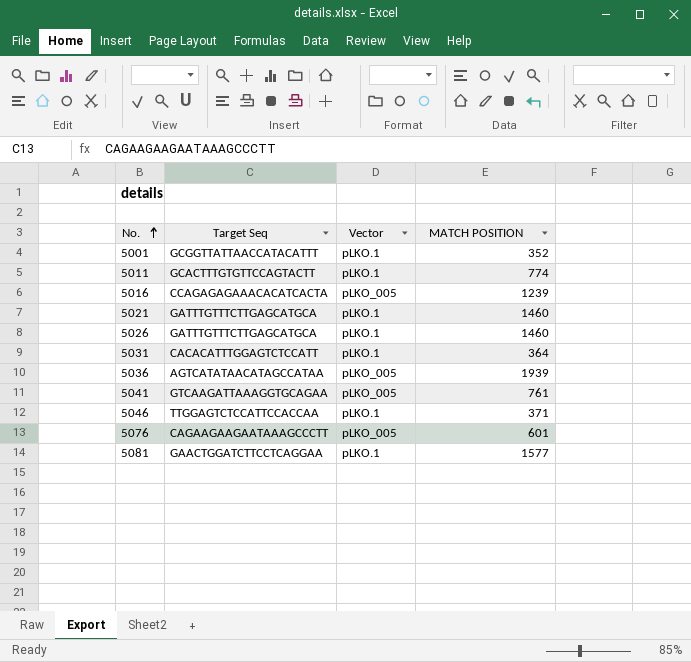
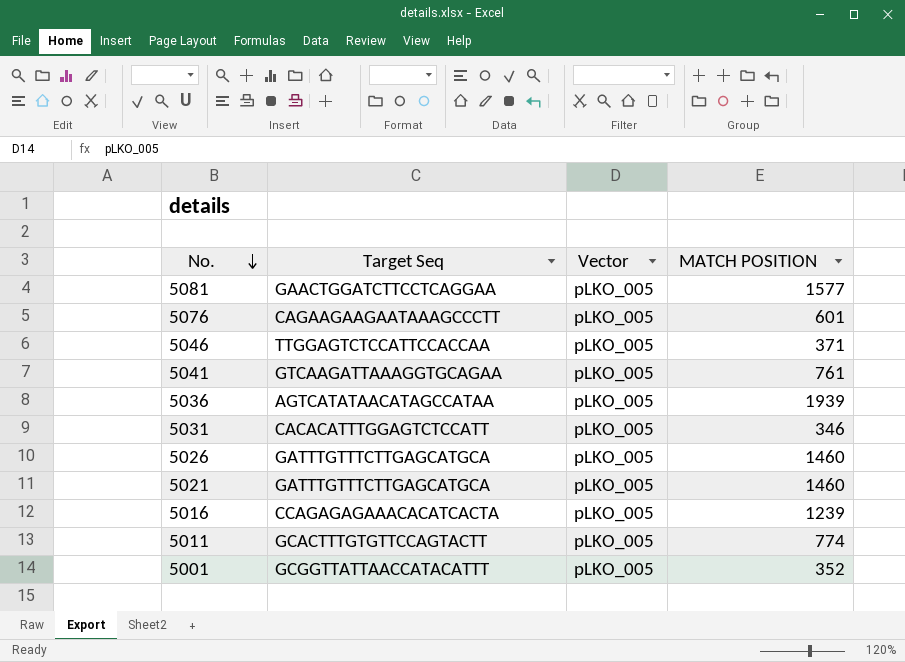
row order: No. ascending -> No. descending
5081 | Vector: pLKO.1 -> pLKO_005
5046 | Vector: pLKO.1 -> pLKO_005
5031 | Vector: pLKO.1 -> pLKO_005
5031 | MATCH POSITION: 364 -> 346
5026 | Vector: pLKO.1 -> pLKO_005
5021 | Vector: pLKO.1 -> pLKO_005
5011 | Vector: pLKO.1 -> pLKO_005
5001 | Vector: pLKO.1 -> pLKO_005

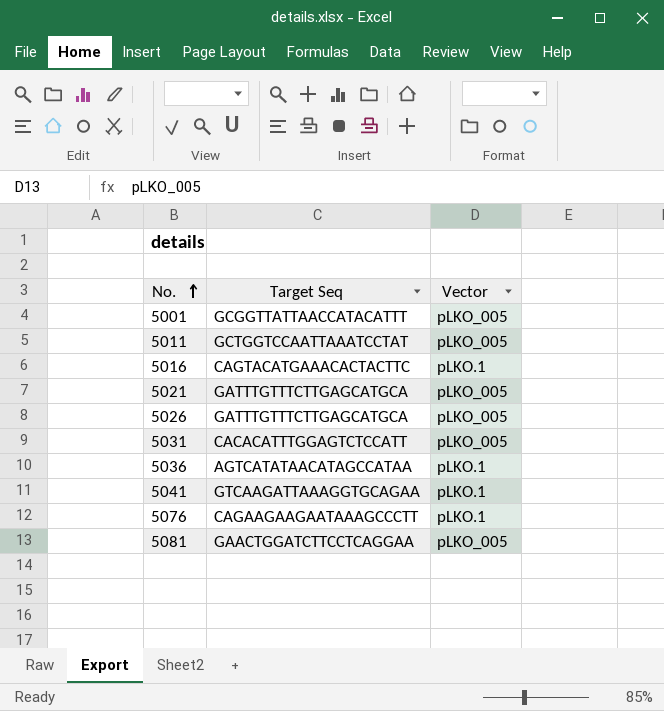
row order: No. descending -> No. ascending
column MATCH POSITION | position: 4 -> none
row 5046: TTGGAGTCTCCATTCCACCAA | pLKO_005 | 371 -> none
5011 | Target Seq: GCACTTTGTGTTCCAGTACTT -> GCTGGTCCAATTAAATCCTAT
5016 | Target Seq: CCAGAGAGAAACACATCACTA -> CAGTACATGAAACACTACTTC
5016 | Vector: pLKO_005 -> pLKO.1
5036 | Vector: pLKO_005 -> pLKO.1
5041 | Vector: pLKO_005 -> pLKO.1
5076 | Vector: pLKO_005 -> pLKO.1

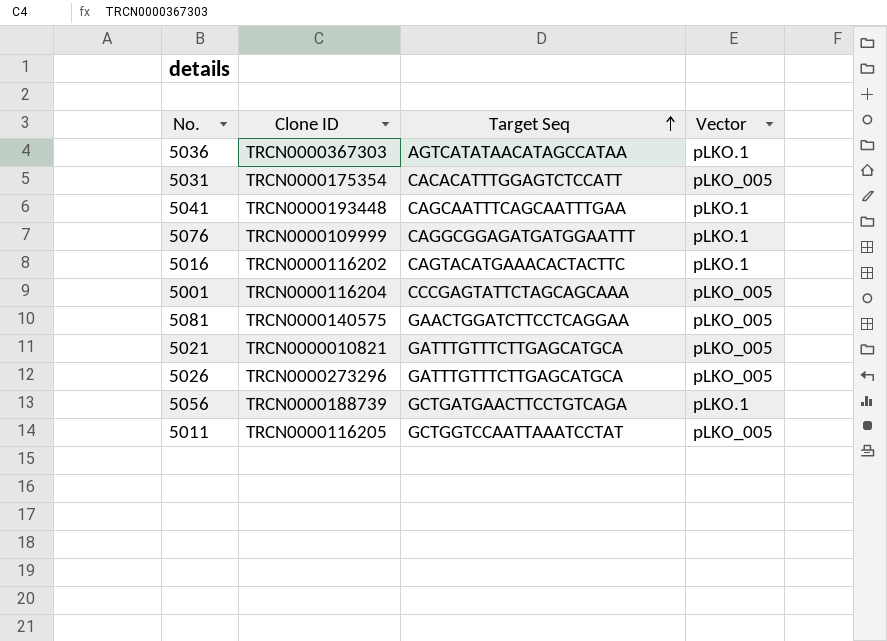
row order: No. ascending -> Target Seq ascending
column Clone ID | position: none -> 2
5041 | Target Seq: GTCAAGATTAAAGGTGCAGAA -> CAGCAATTTCAGCAATTTGAA
5076 | Target Seq: CAGAAGAAGAATAAAGCCCTT -> CAGGCGGAGATGATGGAATTT
5001 | Target Seq: GCGGTTATTAACCATACATTT -> CCCGAGTATTCTAGCAGCAAA
row 5056: none -> TRCN0000188739 | GCTGATGAACTTCCTGTCAGA | pLKO.1

